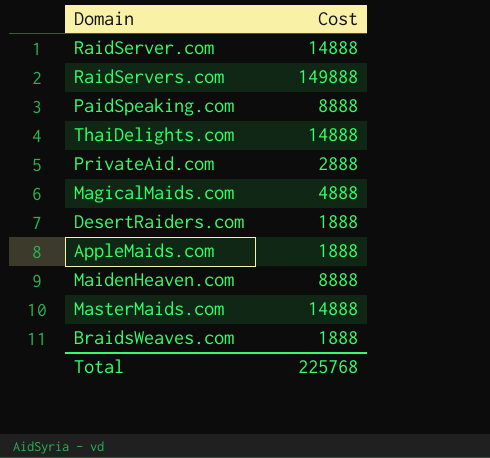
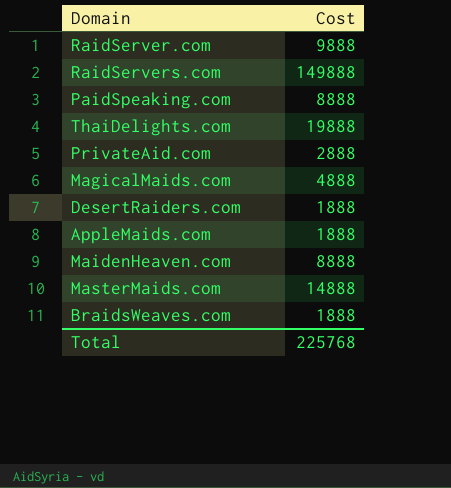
RaidServer.com | Cost: 14888 -> 9888
ThaiDelights.com | Cost: 14888 -> 19888

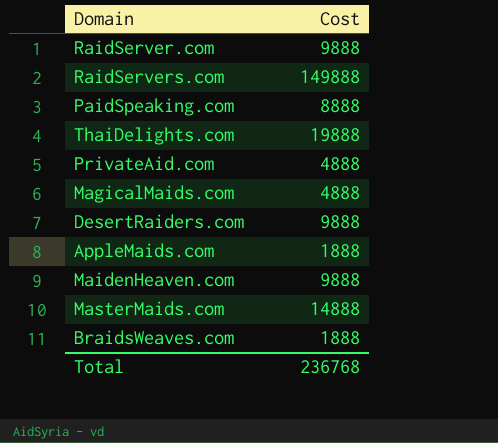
PrivateAid.com | Cost: 2888 -> 4888
DesertRaiders.com | Cost: 1888 -> 9888
MaidenHeaven.com | Cost: 8888 -> 9888
Total | Cost: 225768 -> 236768

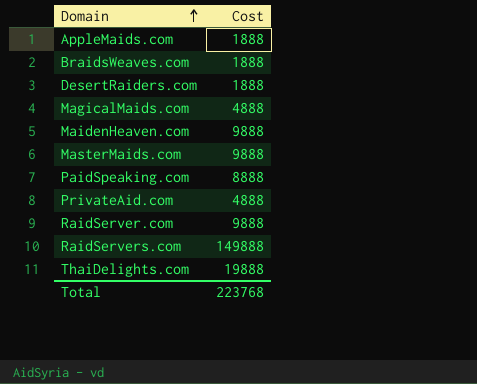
row order: none -> Domain ascending
DesertRaiders.com | Cost: 9888 -> 1888
MasterMaids.com | Cost: 14888 -> 9888
Total | Cost: 236768 -> 223768

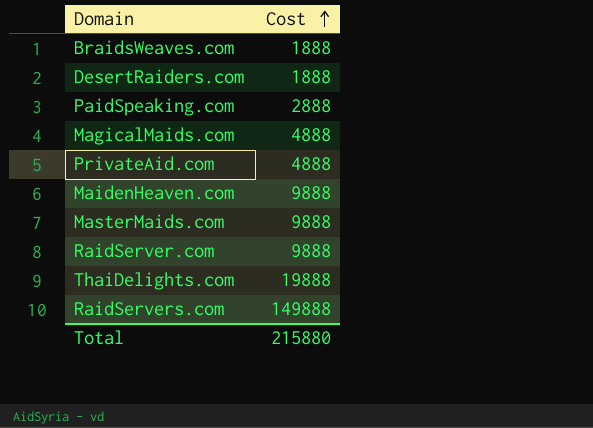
row order: Domain ascending -> Cost ascending
row AppleMaids.com: 1888 -> none
PaidSpeaking.com | Cost: 8888 -> 2888
Total | Cost: 223768 -> 215880

